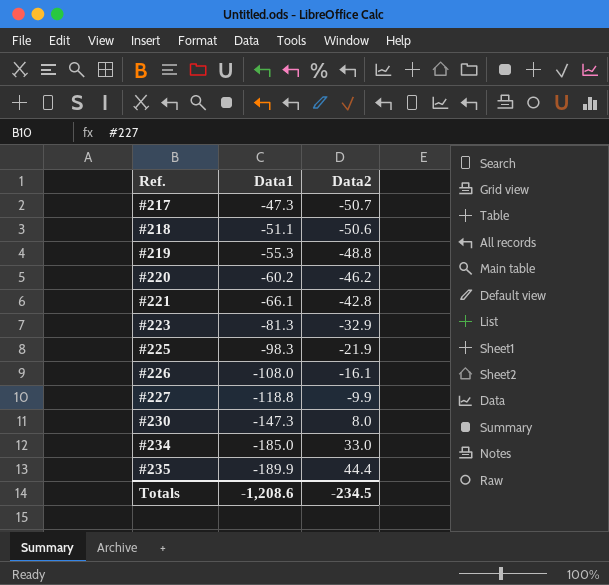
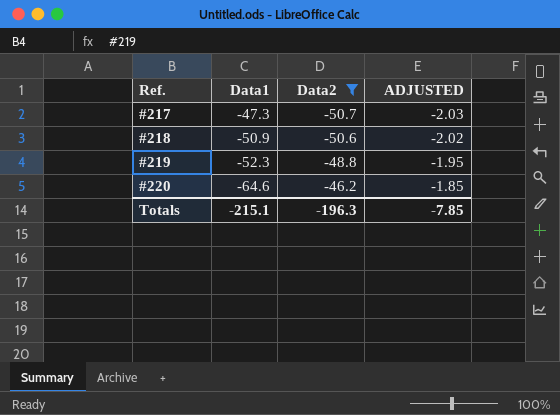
filter: none -> Data2 <= -46.2
column ADJUSTED | formula: none -> [Data2] * 0.04
#218 | Data1: -51.1 -> -50.9
#219 | Data1: -55.3 -> -52.3
#220 | Data1: -60.2 -> -64.6
Totals | Data1: -1,208.6 -> -215.1
Totals | Data2: -234.5 -> -196.3

